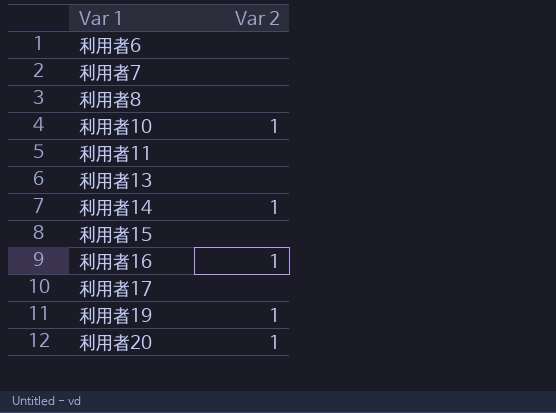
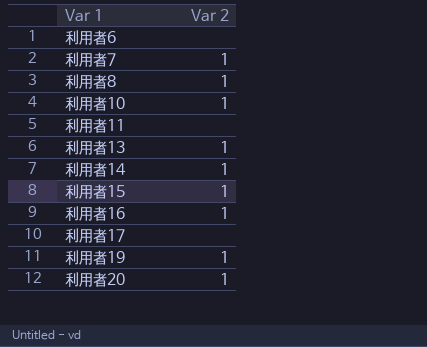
利用者7 | Var 2: none -> 1
利用者8 | Var 2: none -> 1
利用者13 | Var 2: none -> 1
利用者15 | Var 2: none -> 1

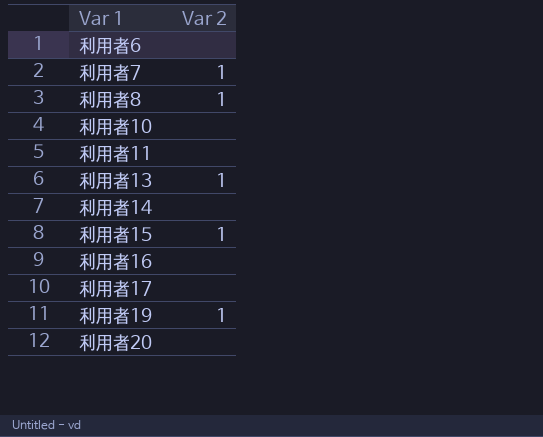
利用者10 | Var 2: 1 -> none
利用者14 | Var 2: 1 -> none
利用者16 | Var 2: 1 -> none
利用者20 | Var 2: 1 -> none

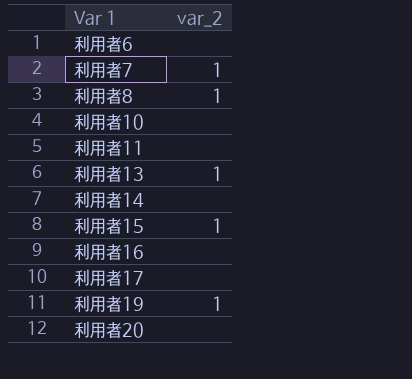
column name: Var 2 -> var_2

